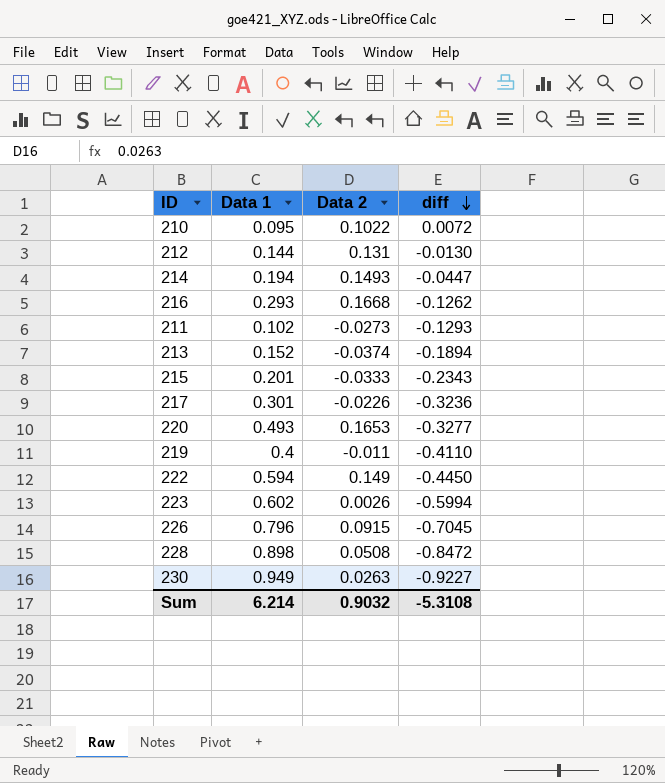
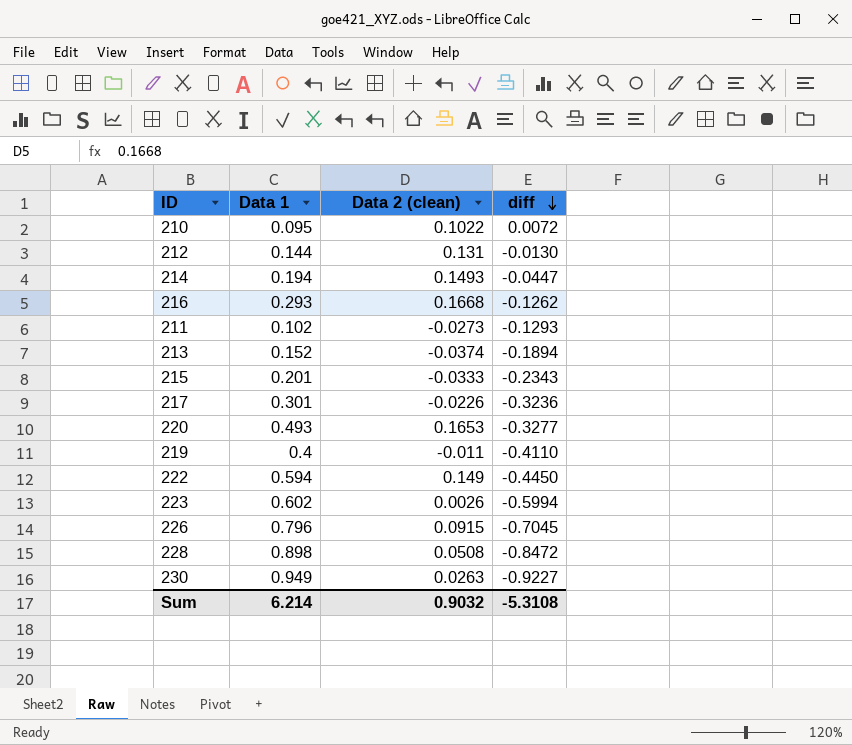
column name: Data 2 -> Data 2 (clean)

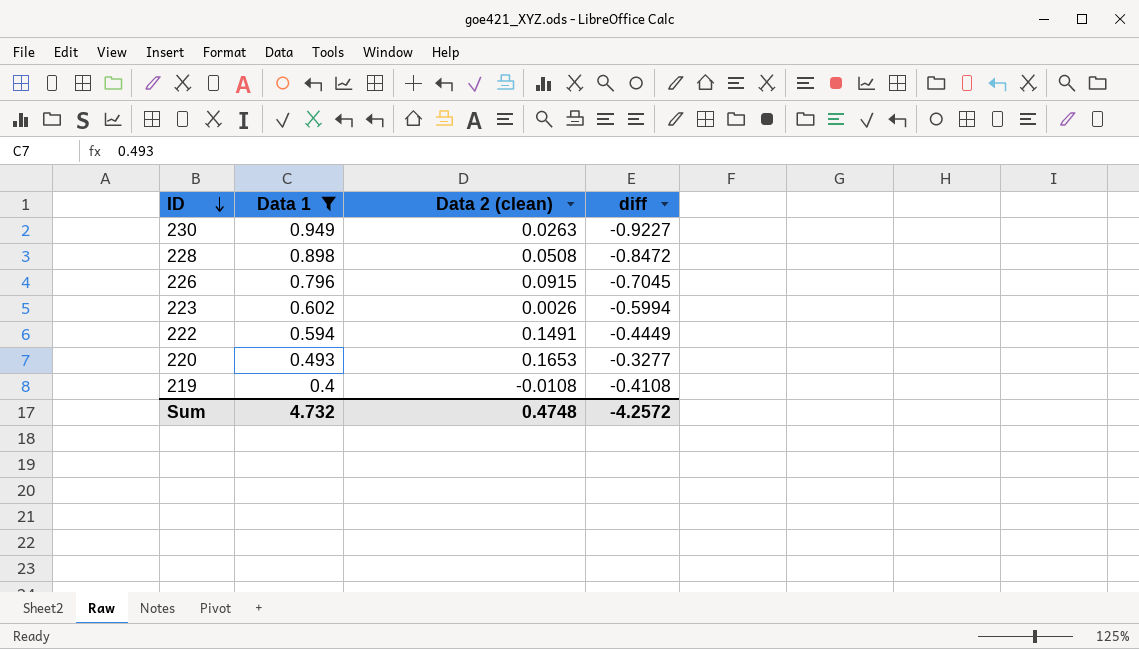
filter: none -> Data 1 >= 0.4
row order: diff descending -> ID descending
222 | Data 2 (clean): 0.149 -> 0.1491
222 | diff: -0.4450 -> -0.4449
219 | Data 2 (clean): -0.011 -> -0.0108
219 | diff: -0.4110 -> -0.4108
Sum | Data 1: 6.214 -> 4.732
Sum | Data 2 (clean): 0.9032 -> 0.4748
Sum | diff: -5.3108 -> -4.2572

